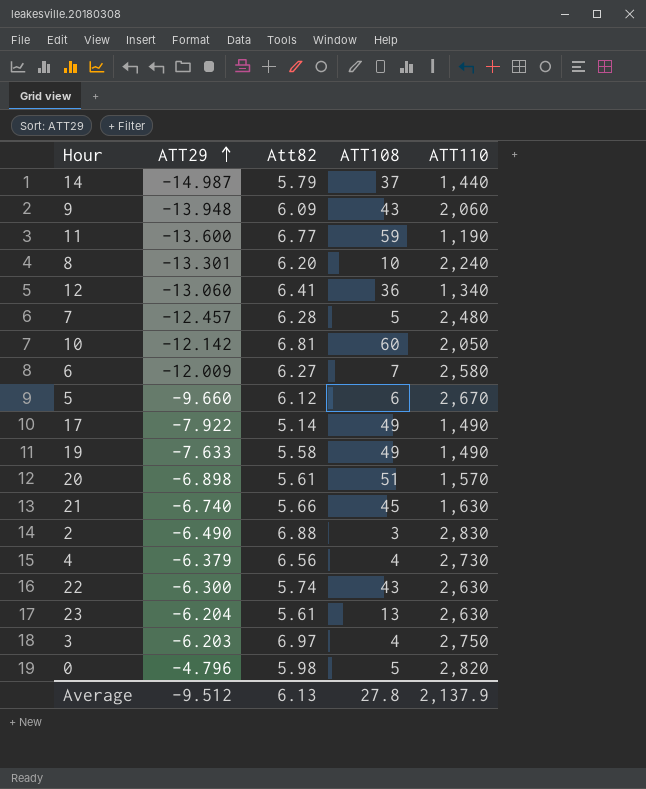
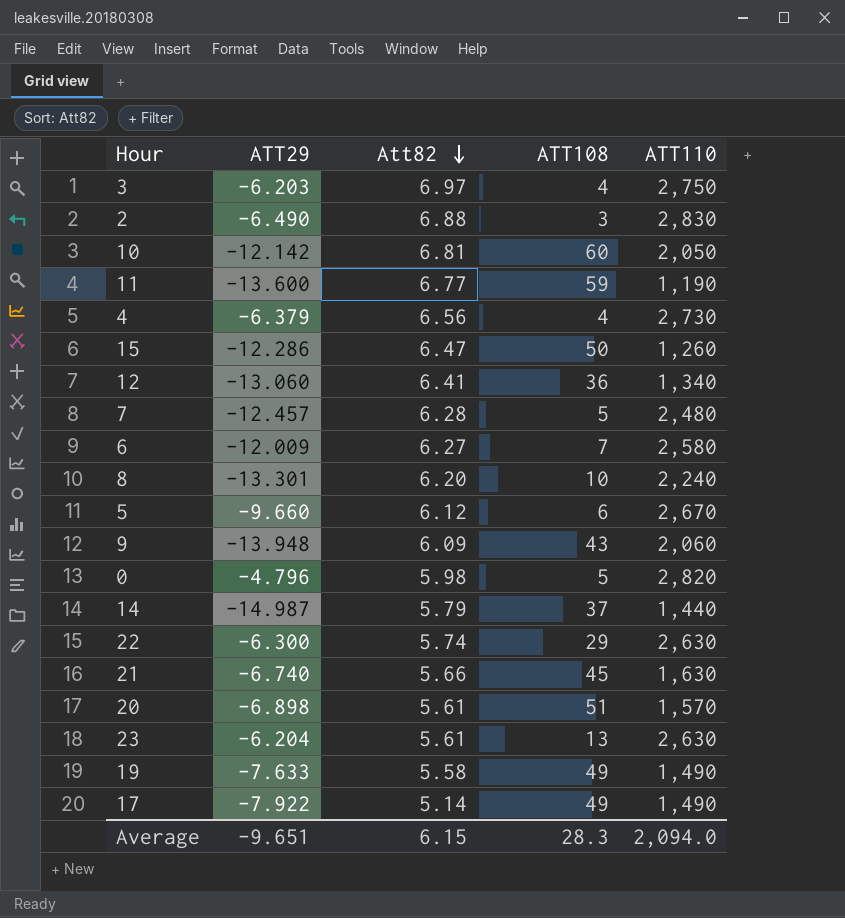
row order: ATT29 ascending -> Att82 descending
row 15: none -> -12.286 | 6.47 | 50 | 1,260
22 | ATT108: 43 -> 29
Average | ATT29: -9.512 -> -9.651
Average | Att82: 6.13 -> 6.15
Average | ATT108: 27.8 -> 28.3
Average | ATT110: 2,137.9 -> 2,094.0

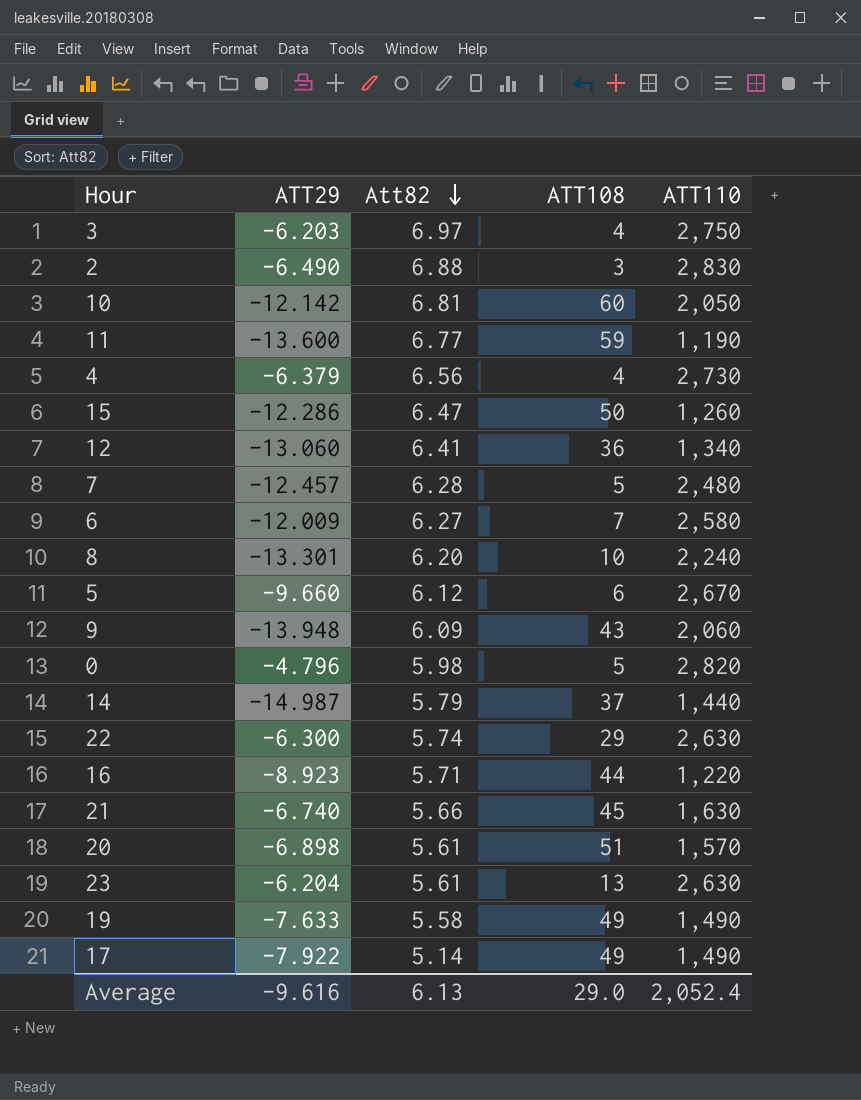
row 16: none -> -8.923 | 5.71 | 44 | 1,220
Average | ATT29: -9.651 -> -9.616
Average | Att82: 6.15 -> 6.13
Average | ATT108: 28.3 -> 29.0
Average | ATT110: 2,094.0 -> 2,052.4

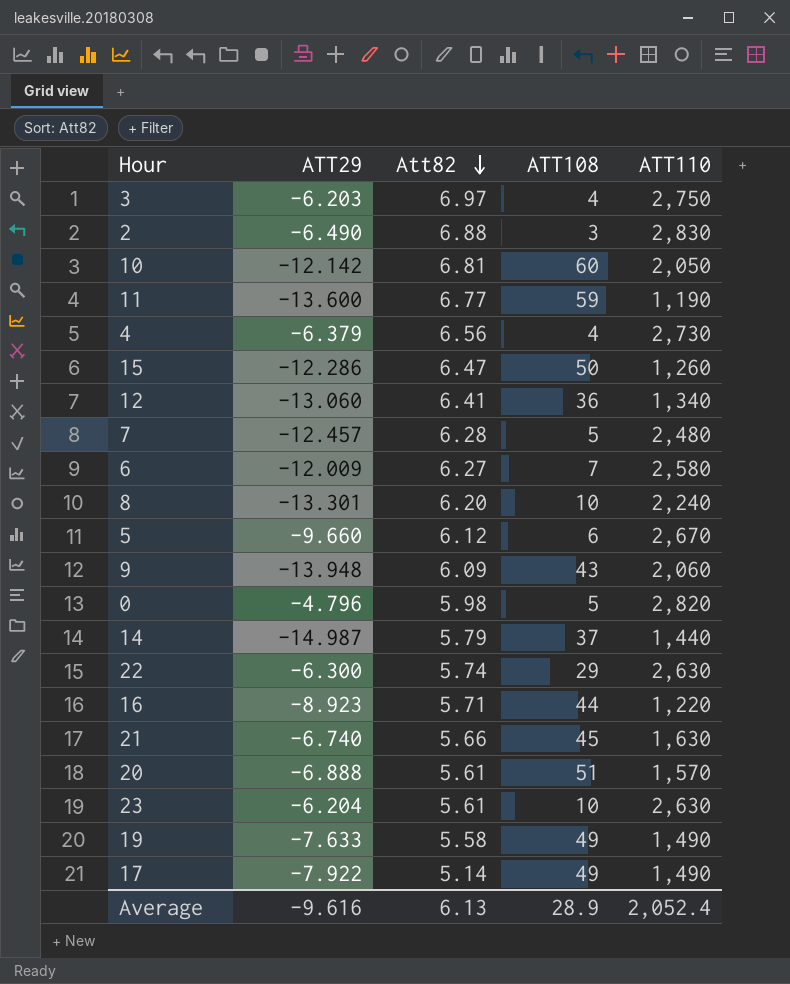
20 | ATT29: -6.898 -> -6.888
23 | ATT108: 13 -> 10
Average | ATT108: 29.0 -> 28.9

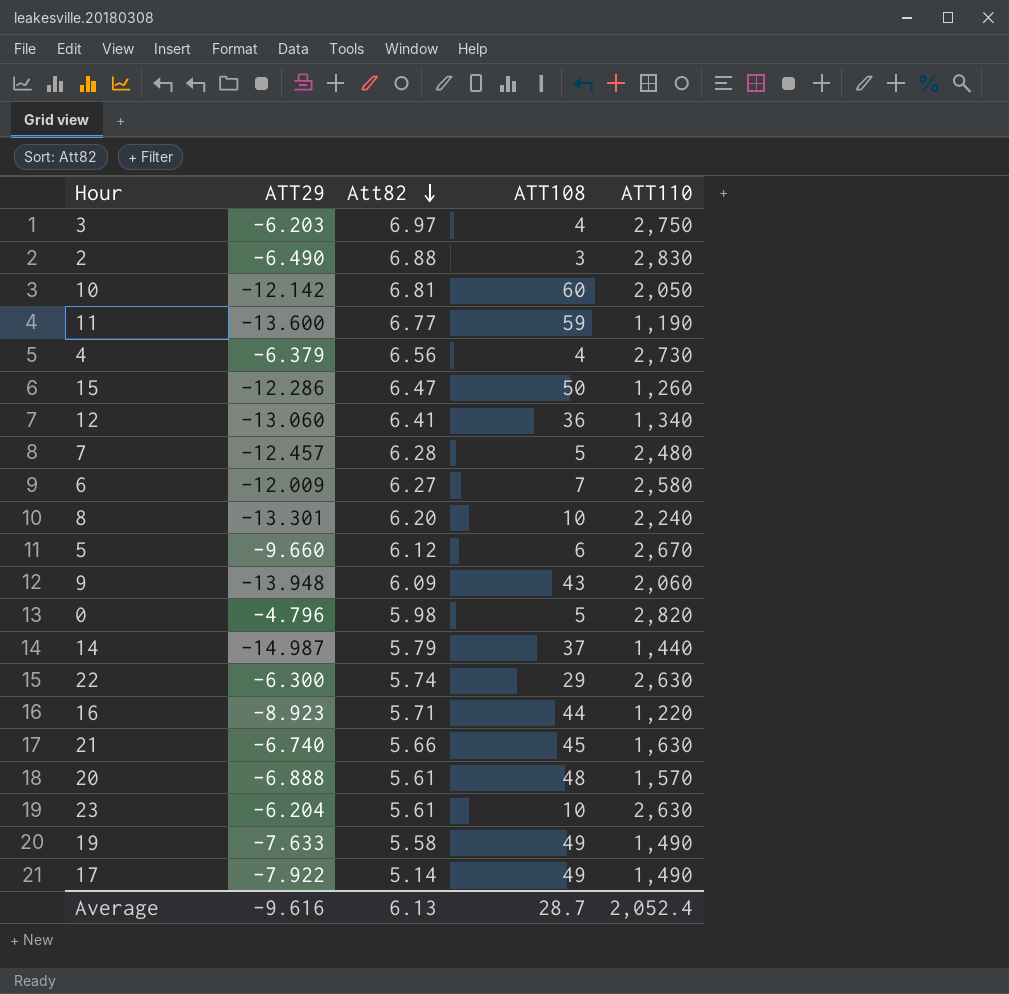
20 | ATT108: 51 -> 48
Average | ATT108: 28.9 -> 28.7

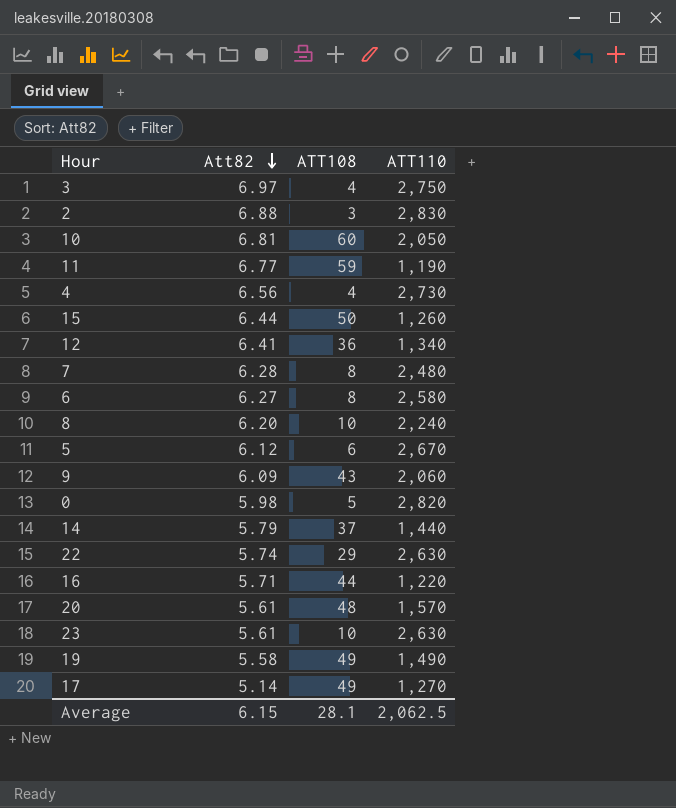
column ATT29 | position: 2 -> none
row 21: -6.740 | 5.66 | 45 | 1,630 -> none
15 | Att82: 6.47 -> 6.44
7 | ATT108: 5 -> 8
6 | ATT108: 7 -> 8
17 | ATT110: 1,490 -> 1,270
Average | Att82: 6.13 -> 6.15
Average | ATT108: 28.7 -> 28.1
Average | ATT110: 2,052.4 -> 2,062.5

